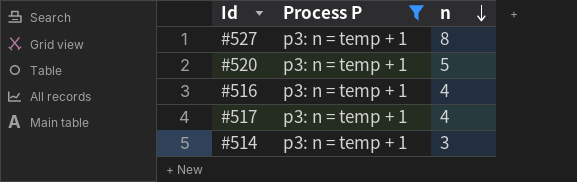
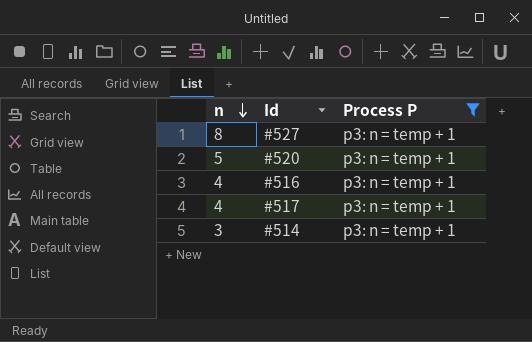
column n | position: 3 -> 1

